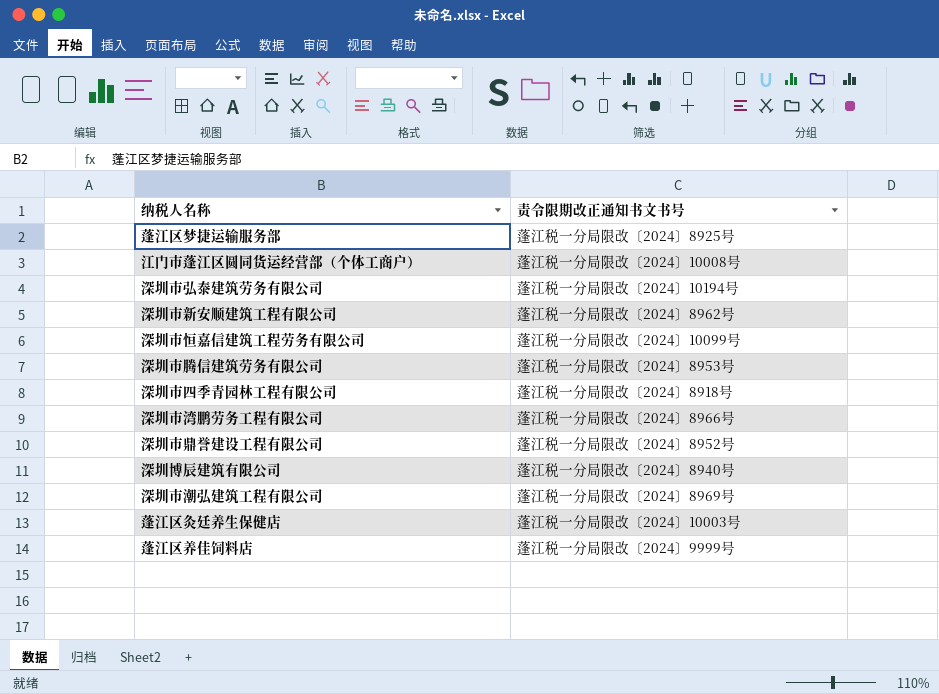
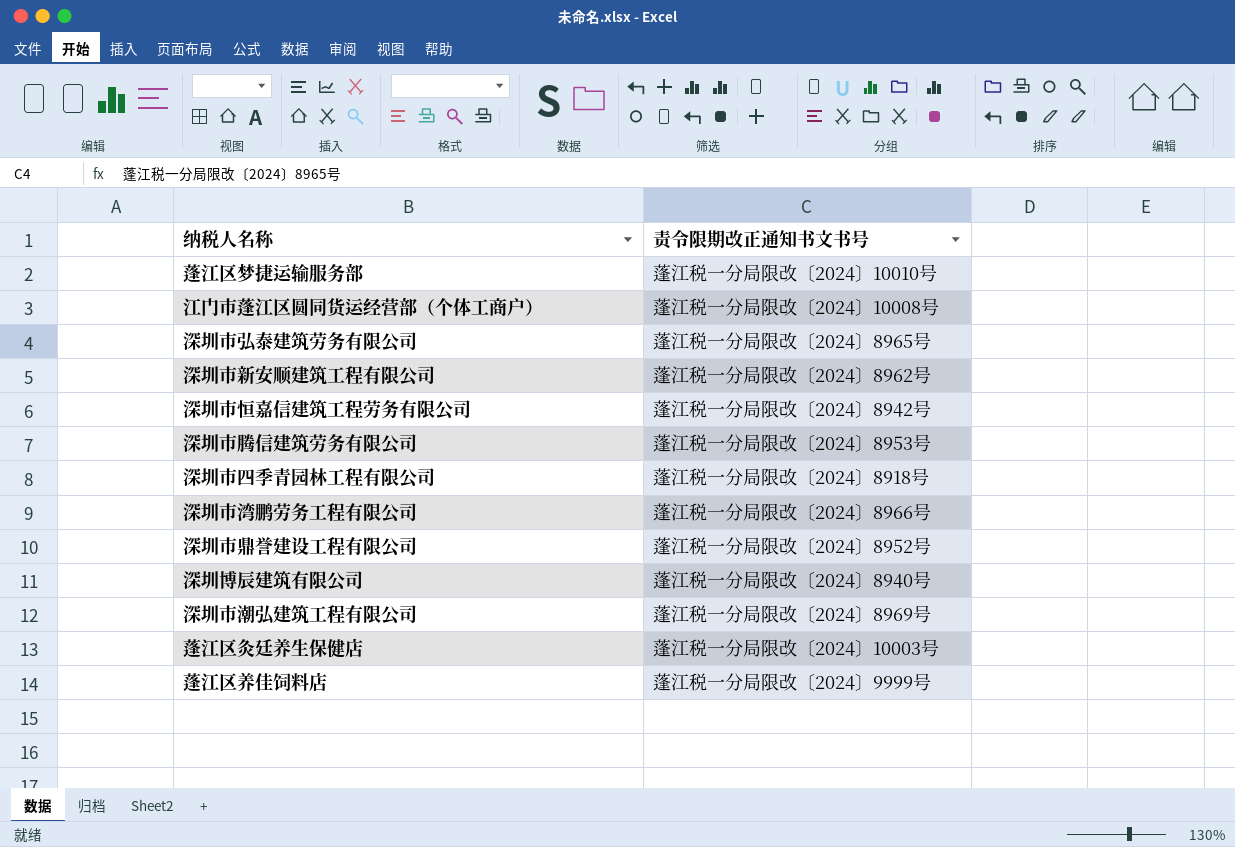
蓬江区梦捷运输服务部 | 责令限期改正通知书文书号: 蓬江税一分局限改〔2024〕8925号 -> 蓬江税一分局限改〔2024〕10010号
深圳市弘泰建筑劳务有限公司 | 责令限期改正通知书文书号: 蓬江税一分局限改〔2024〕10194号 -> 蓬江税一分局限改〔2024〕8965号
深圳市恒嘉信建筑工程劳务有限公司 | 责令限期改正通知书文书号: 蓬江税一分局限改〔2024〕10099号 -> 蓬江税一分局限改〔2024〕8942号

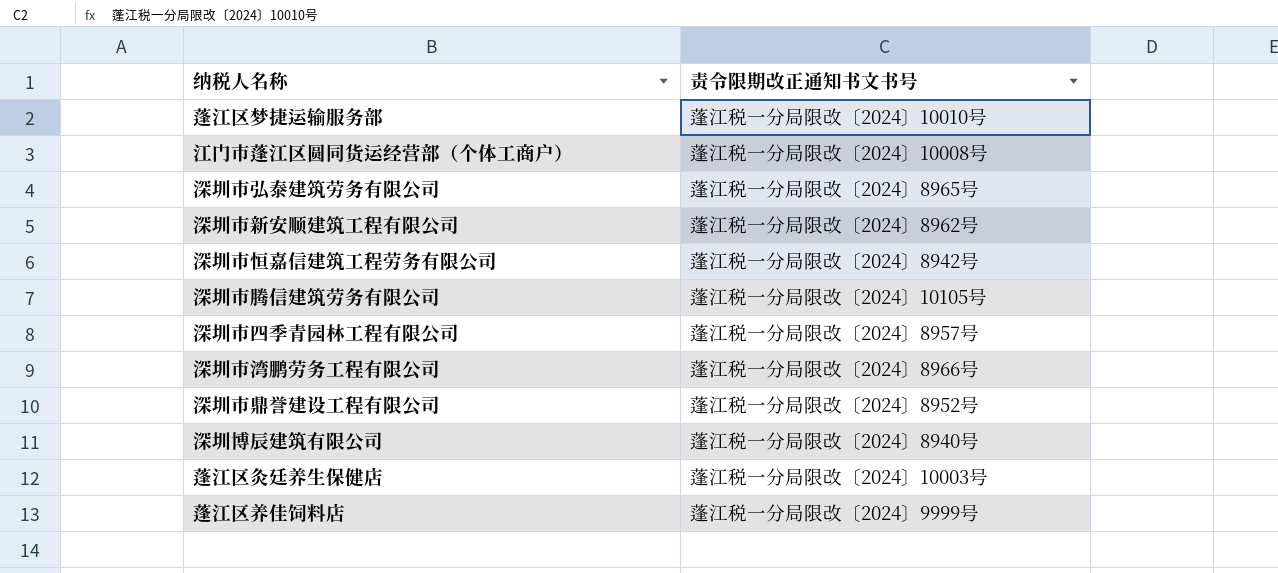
row 深圳市潮弘建筑工程有限公司: 蓬江税一分局限改〔2024〕8969号 -> none
深圳市腾信建筑劳务有限公司 | 责令限期改正通知书文书号: 蓬江税一分局限改〔2024〕8953号 -> 蓬江税一分局限改〔2024〕10105号
深圳市四季青园林工程有限公司 | 责令限期改正通知书文书号: 蓬江税一分局限改〔2024〕8918号 -> 蓬江税一分局限改〔2024〕8957号

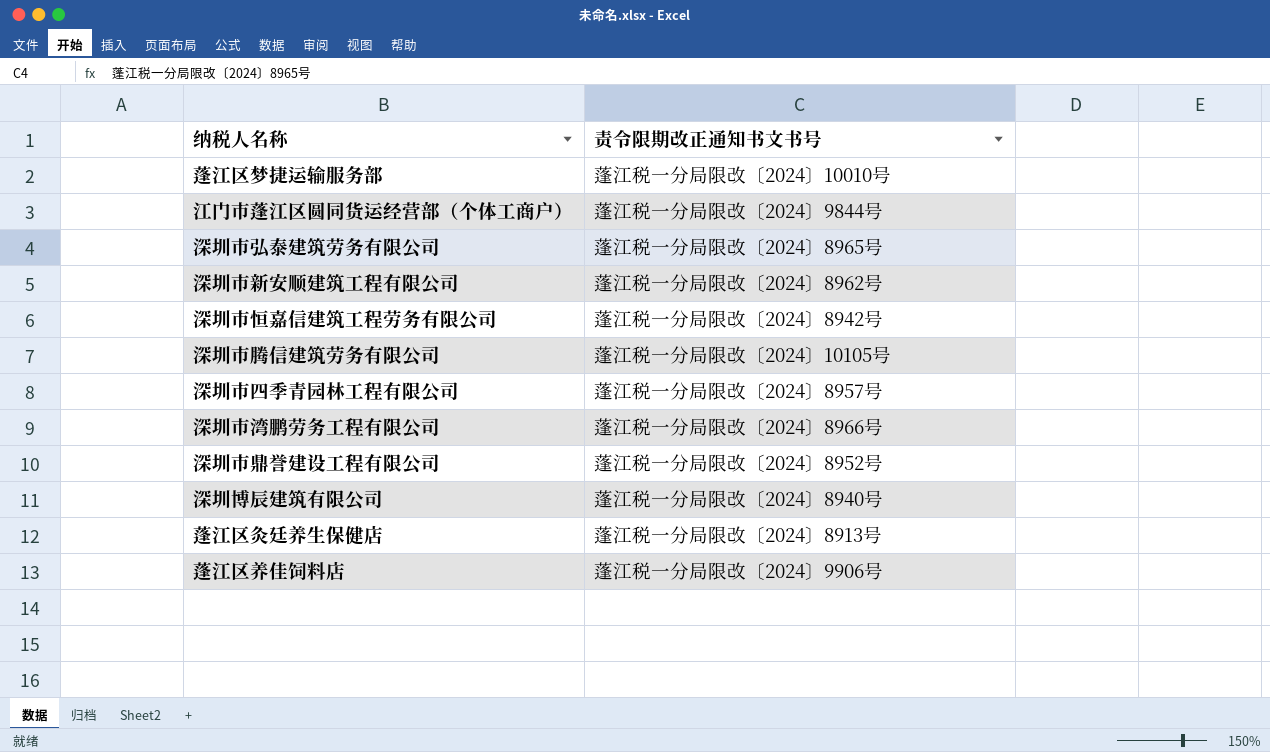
江门市蓬江区圆同货运经营部（个体工商户） | 责令限期改正通知书文书号: 蓬江税一分局限改〔2024〕10008号 -> 蓬江税一分局限改〔2024〕9844号
蓬江区灸廷养生保健店 | 责令限期改正通知书文书号: 蓬江税一分局限改〔2024〕10003号 -> 蓬江税一分局限改〔2024〕8913号
蓬江区养佳饲料店 | 责令限期改正通知书文书号: 蓬江税一分局限改〔2024〕9999号 -> 蓬江税一分局限改〔2024〕9906号

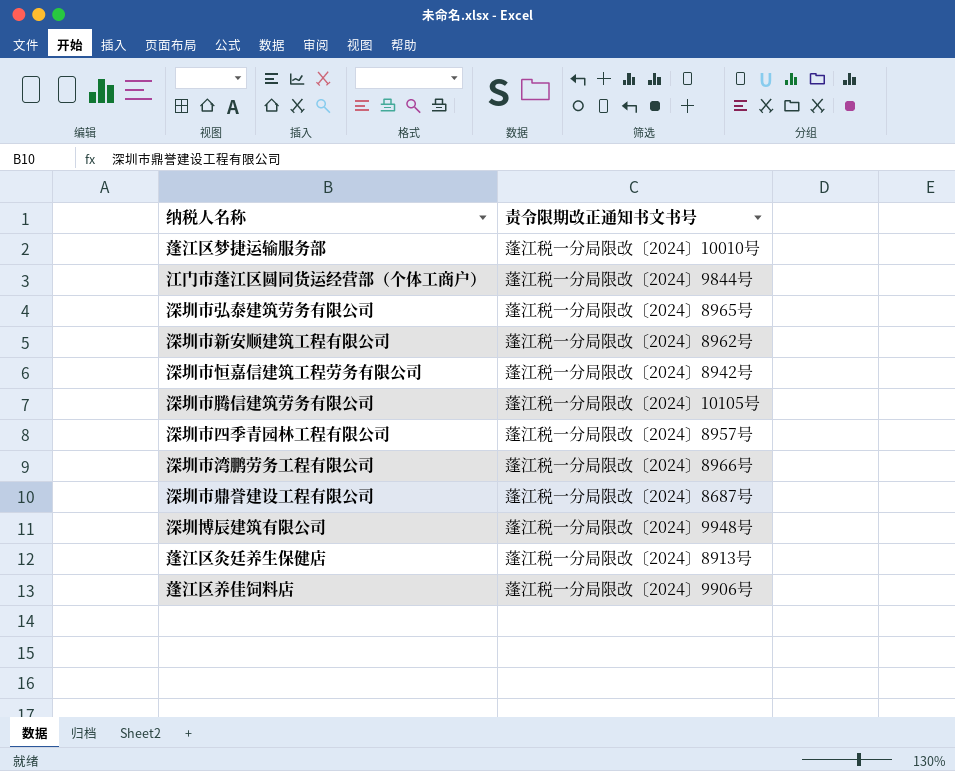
深圳市鼎誉建设工程有限公司 | 责令限期改正通知书文书号: 蓬江税一分局限改〔2024〕8952号 -> 蓬江税一分局限改〔2024〕8687号
深圳博辰建筑有限公司 | 责令限期改正通知书文书号: 蓬江税一分局限改〔2024〕8940号 -> 蓬江税一分局限改〔2024〕9948号

